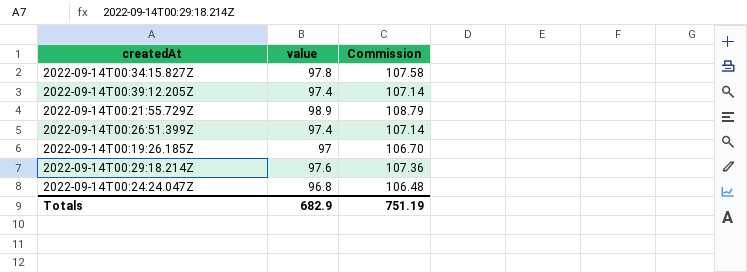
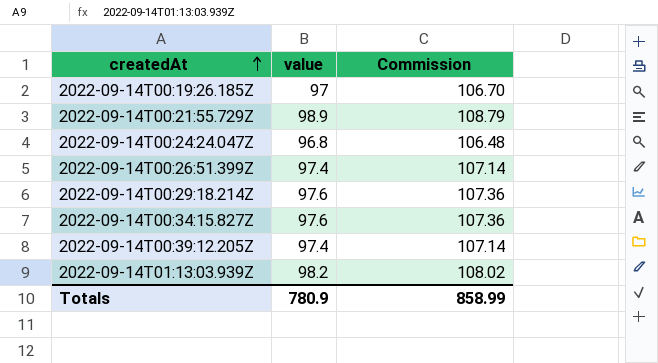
row order: none -> createdAt ascending
2022-09-14T00:34:15.827Z | value: 97.8 -> 97.6
2022-09-14T00:34:15.827Z | Commission: 107.58 -> 107.36
row 2022-09-14T01:13:03.939Z: none -> 98.2 | 108.02
Totals | value: 682.9 -> 780.9
Totals | Commission: 751.19 -> 858.99

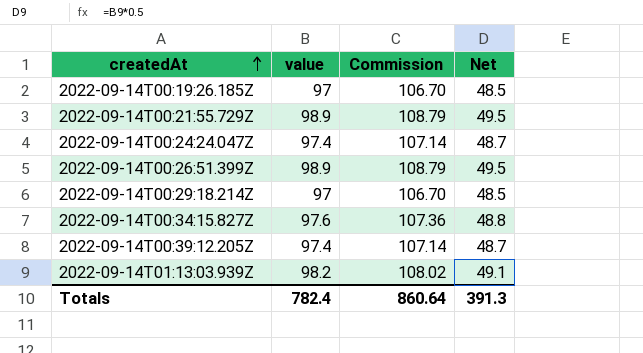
column Net | formula: none -> [value] * 0.5
2022-09-14T00:24:24.047Z | value: 96.8 -> 97.4
2022-09-14T00:24:24.047Z | Commission: 106.48 -> 107.14
2022-09-14T00:26:51.399Z | value: 97.4 -> 98.9
2022-09-14T00:26:51.399Z | Commission: 107.14 -> 108.79
2022-09-14T00:29:18.214Z | value: 97.6 -> 97
2022-09-14T00:29:18.214Z | Commission: 107.36 -> 106.70
Totals | value: 780.9 -> 782.4
Totals | Commission: 858.99 -> 860.64

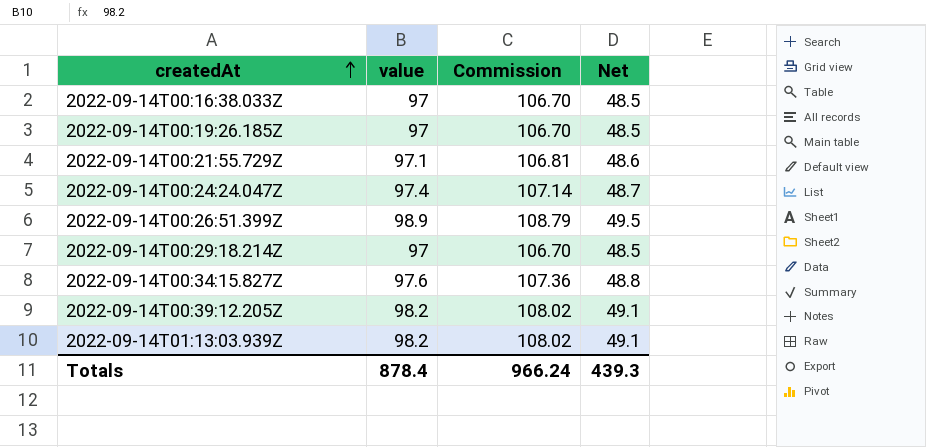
row 2022-09-14T00:16:38.033Z: none -> 97 | 106.70 | 48.5
2022-09-14T00:21:55.729Z | value: 98.9 -> 97.1
2022-09-14T00:21:55.729Z | Commission: 108.79 -> 106.81
2022-09-14T00:21:55.729Z | Net: 49.5 -> 48.6
2022-09-14T00:39:12.205Z | value: 97.4 -> 98.2
2022-09-14T00:39:12.205Z | Commission: 107.14 -> 108.02
2022-09-14T00:39:12.205Z | Net: 48.7 -> 49.1
Totals | value: 782.4 -> 878.4
Totals | Commission: 860.64 -> 966.24
Totals | Net: 391.3 -> 439.3

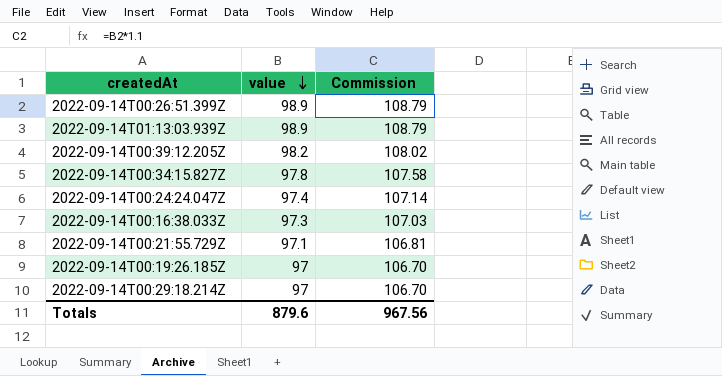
row order: createdAt ascending -> value descending
column Net | formula: [value] * 0.5 -> none
2022-09-14T01:13:03.939Z | value: 98.2 -> 98.9
2022-09-14T01:13:03.939Z | Commission: 108.02 -> 108.79
2022-09-14T00:34:15.827Z | value: 97.6 -> 97.8
2022-09-14T00:34:15.827Z | Commission: 107.36 -> 107.58
2022-09-14T00:16:38.033Z | value: 97 -> 97.3
2022-09-14T00:16:38.033Z | Commission: 106.70 -> 107.03
Totals | value: 878.4 -> 879.6
Totals | Commission: 966.24 -> 967.56

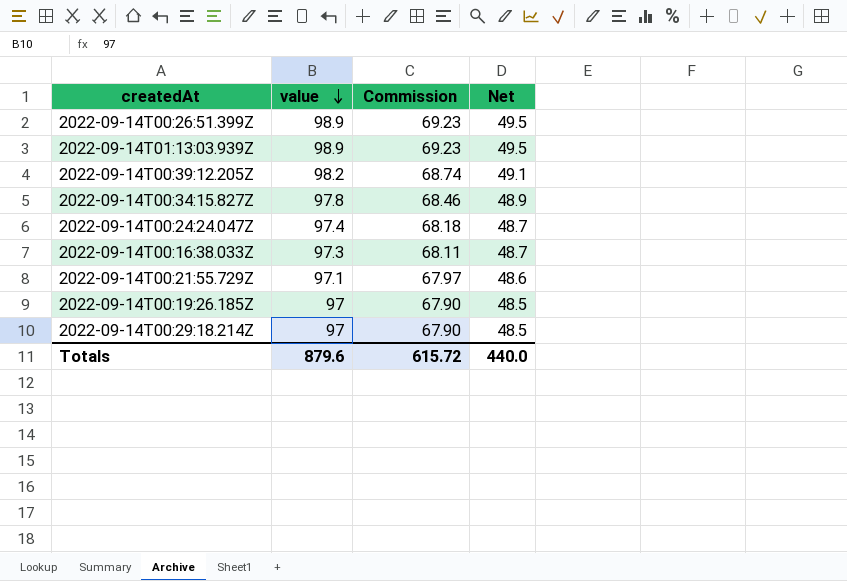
column Commission | formula: [value] * 1.1 -> [value] * 0.7
column Net | formula: none -> [value] * 0.5
Totals | Commission: 967.56 -> 615.72

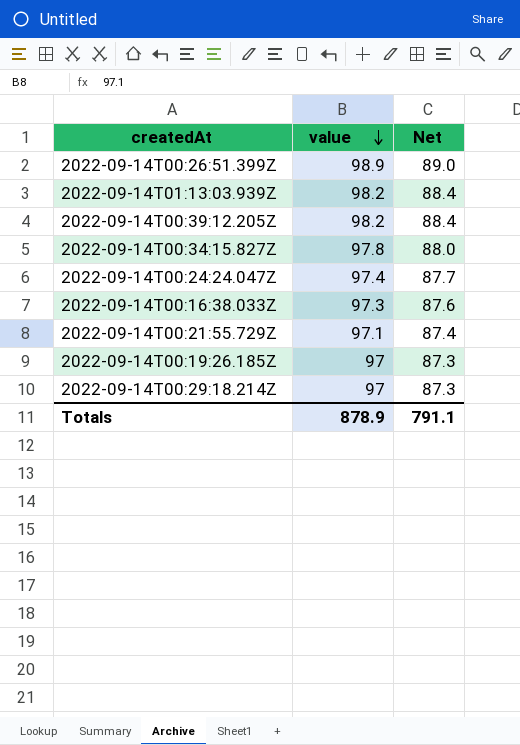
column Commission | formula: [value] * 0.7 -> none
column Net | formula: [value] * 0.5 -> [value] * 0.9
2022-09-14T01:13:03.939Z | value: 98.9 -> 98.2
Totals | value: 879.6 -> 878.9
Totals | Net: 440.0 -> 791.1

